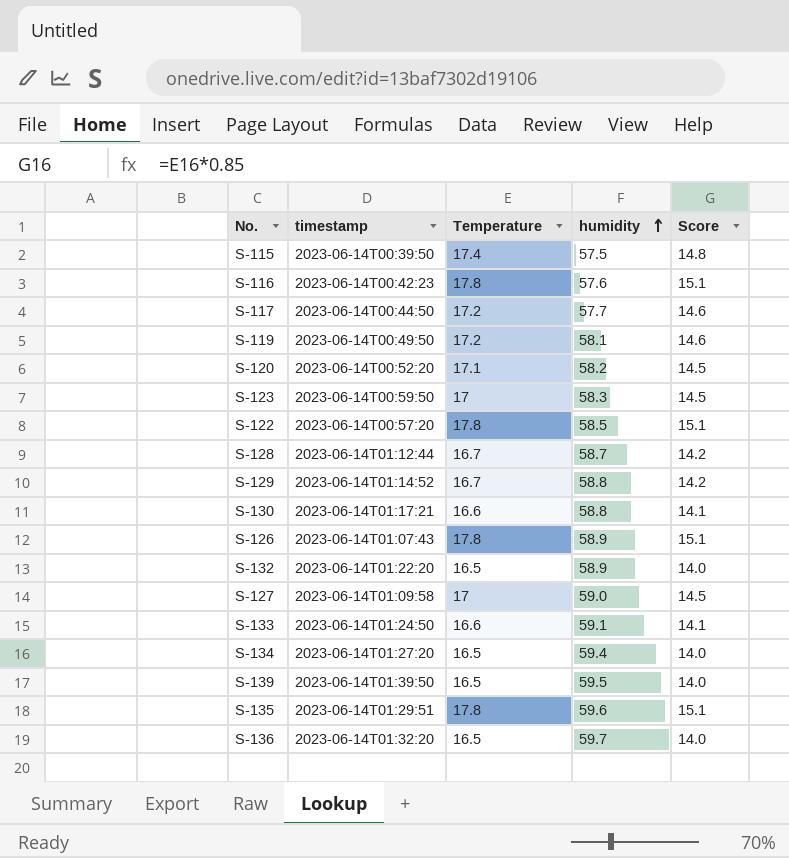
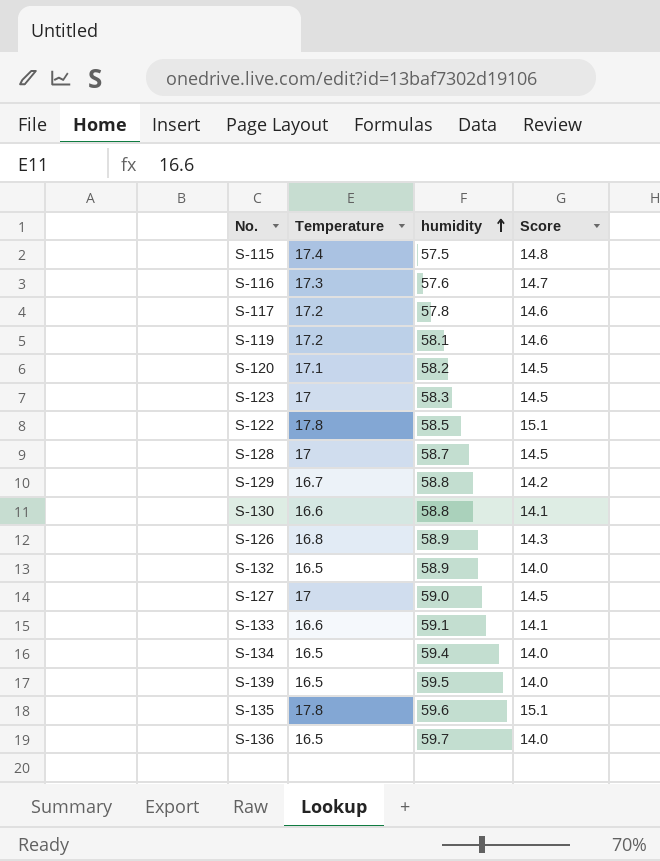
column timestamp | position: 2 -> none
S-116 | Temperature: 17.8 -> 17.3
S-116 | Score: 15.1 -> 14.7
S-117 | humidity: 57.7 -> 57.8
S-128 | Temperature: 16.7 -> 17
S-128 | Score: 14.2 -> 14.5
S-126 | Temperature: 17.8 -> 16.8
S-126 | Score: 15.1 -> 14.3

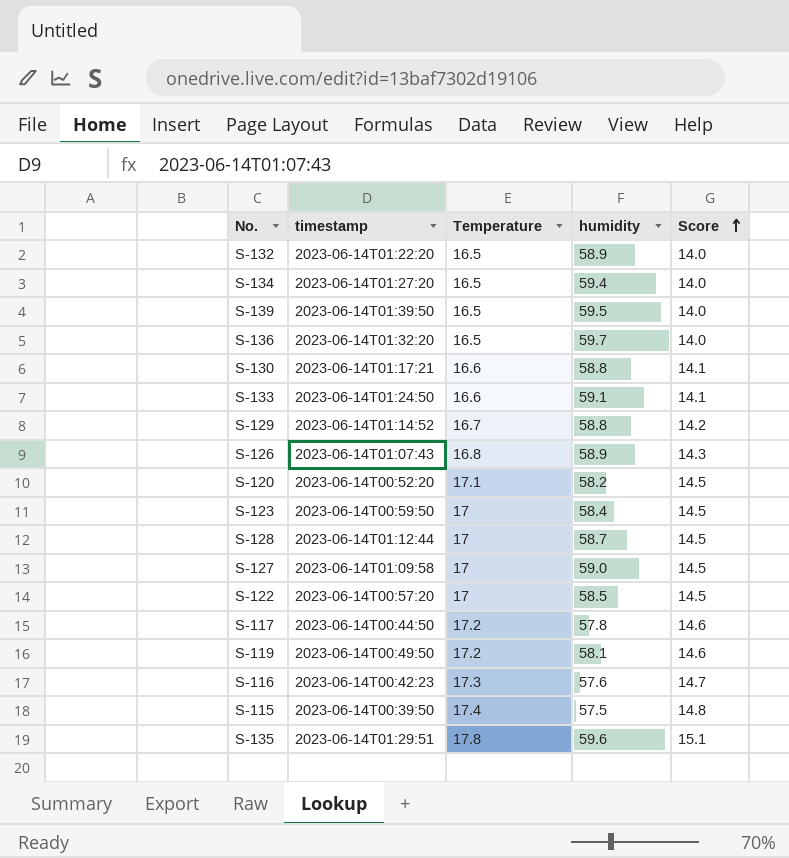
row order: humidity ascending -> Score ascending
column timestamp | position: none -> 2
S-123 | humidity: 58.3 -> 58.4
S-122 | Temperature: 17.8 -> 17
S-122 | Score: 15.1 -> 14.5

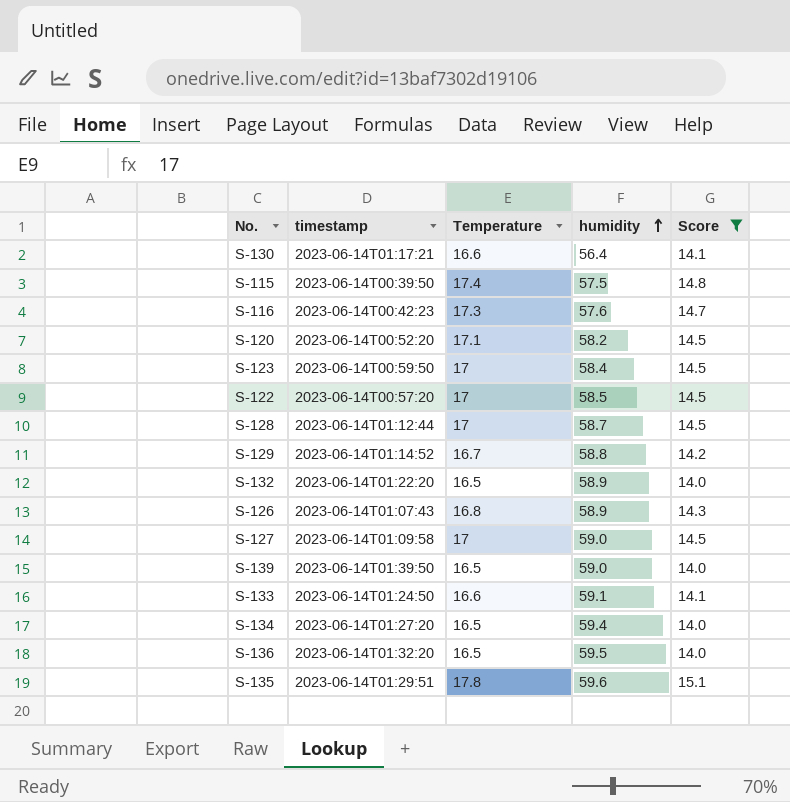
filter: none -> Score != 14.6
row order: Score ascending -> humidity ascending
S-130 | humidity: 58.8 -> 56.4
S-139 | humidity: 59.5 -> 59.0
S-136 | humidity: 59.7 -> 59.5

